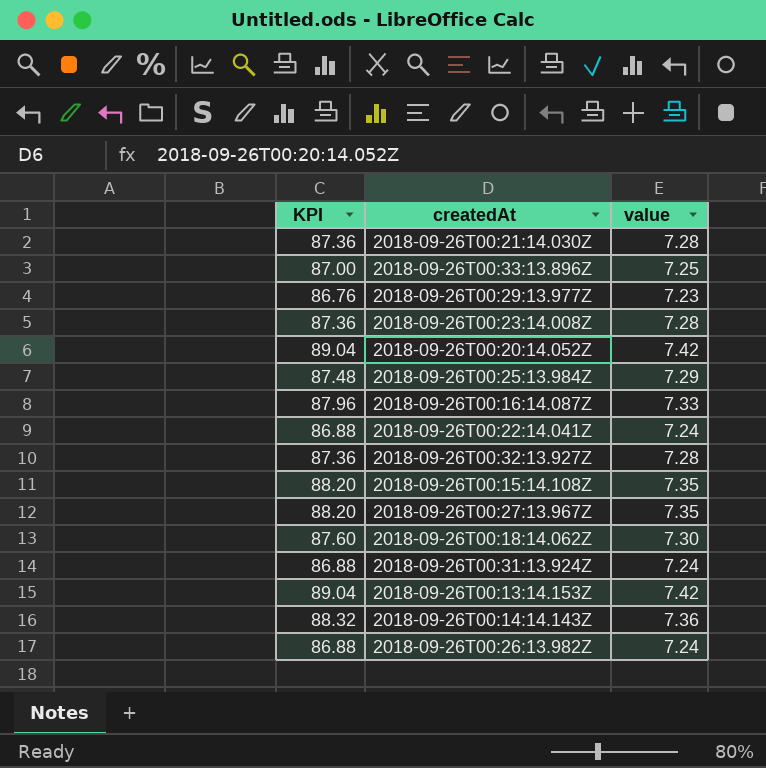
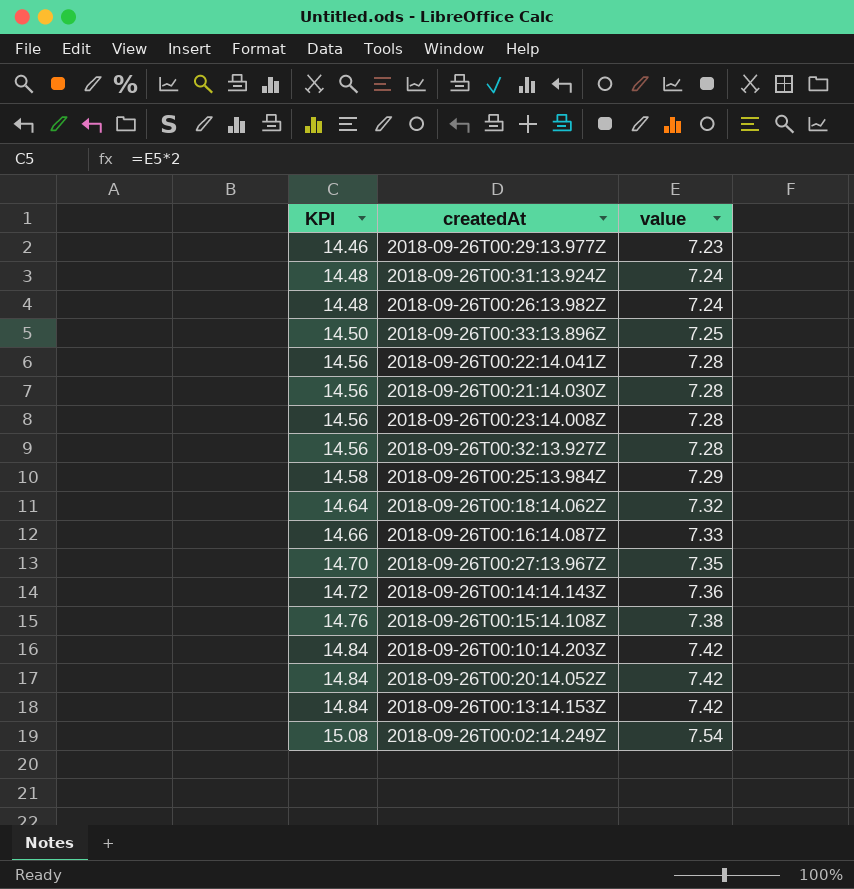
row order: none -> KPI ascending
column KPI | formula: [value] * 12 -> [value] * 2
2018-09-26T00:22:14.041Z | value: 7.24 -> 7.28
2018-09-26T00:18:14.062Z | value: 7.30 -> 7.32
2018-09-26T00:15:14.108Z | value: 7.35 -> 7.38
row 2018-09-26T00:10:14.203Z: none -> 14.84 | 7.42
row 2018-09-26T00:02:14.249Z: none -> 15.08 | 7.54

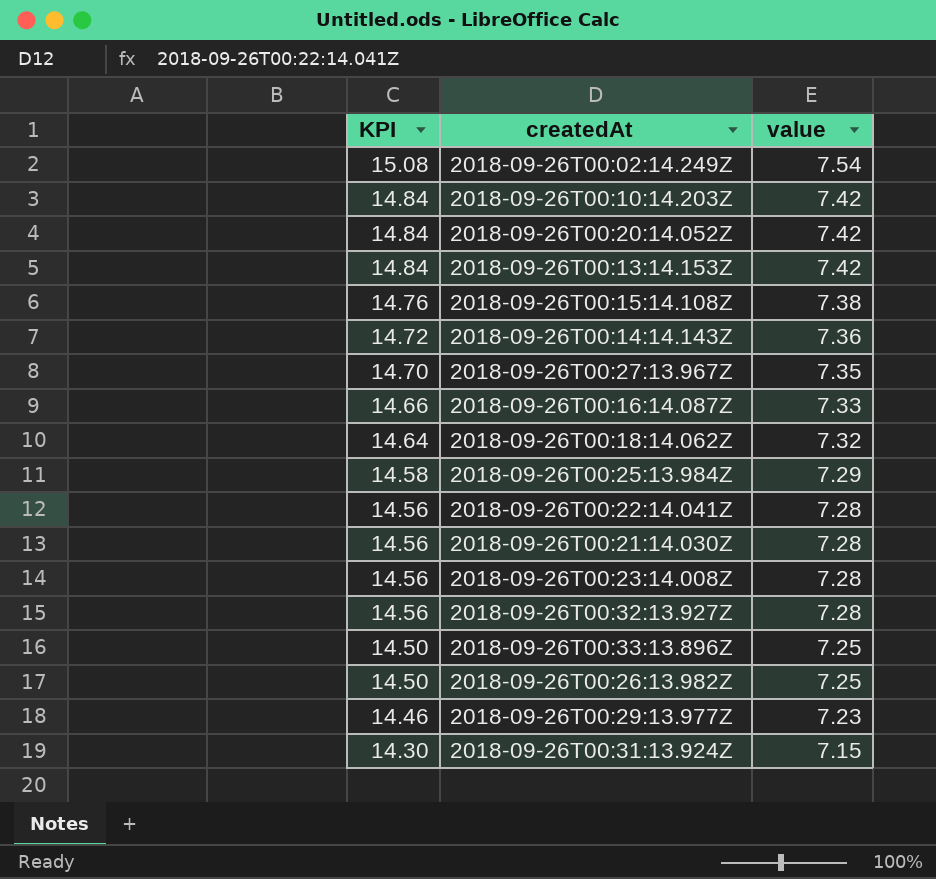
row order: KPI ascending -> KPI descending
2018-09-26T00:26:13.982Z | KPI: 14.48 -> 14.50
2018-09-26T00:26:13.982Z | value: 7.24 -> 7.25
2018-09-26T00:31:13.924Z | KPI: 14.48 -> 14.30
2018-09-26T00:31:13.924Z | value: 7.24 -> 7.15

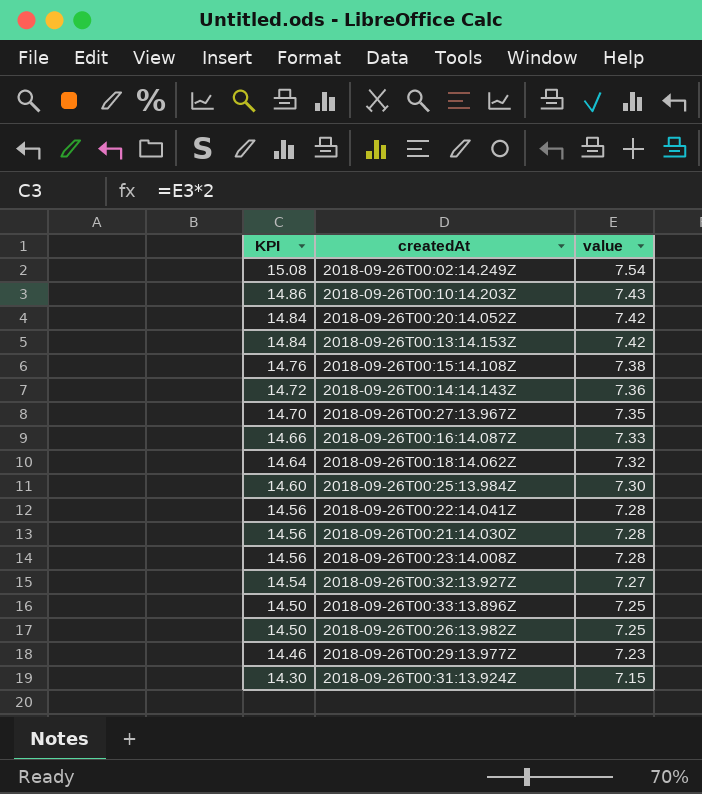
2018-09-26T00:10:14.203Z | KPI: 14.84 -> 14.86
2018-09-26T00:10:14.203Z | value: 7.42 -> 7.43
2018-09-26T00:25:13.984Z | KPI: 14.58 -> 14.60
2018-09-26T00:25:13.984Z | value: 7.29 -> 7.30
2018-09-26T00:32:13.927Z | KPI: 14.56 -> 14.54
2018-09-26T00:32:13.927Z | value: 7.28 -> 7.27

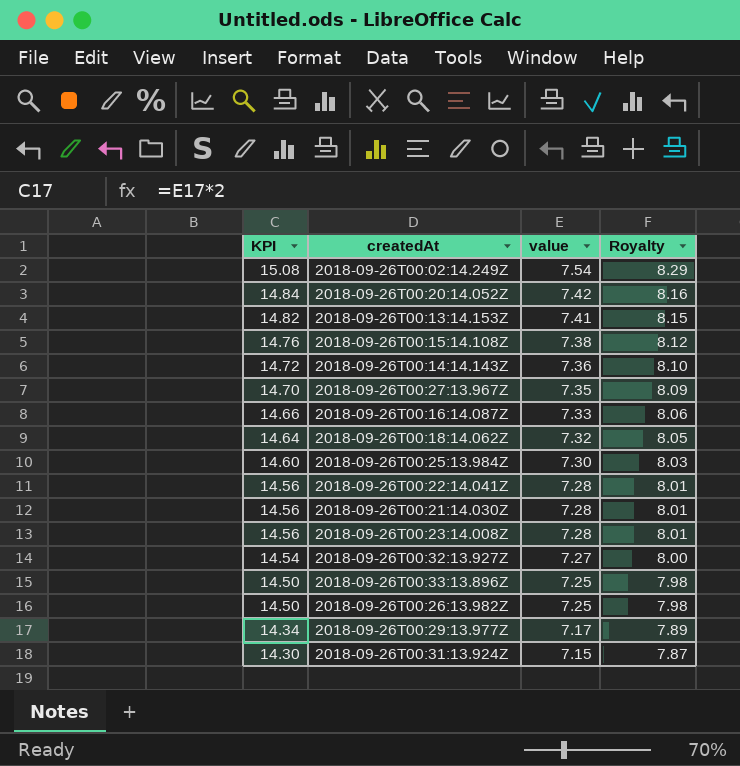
column Royalty | formula: none -> [value] * 1.1
row 2018-09-26T00:10:14.203Z: 14.86 | 7.43 -> none
2018-09-26T00:13:14.153Z | KPI: 14.84 -> 14.82
2018-09-26T00:13:14.153Z | value: 7.42 -> 7.41
2018-09-26T00:29:13.977Z | KPI: 14.46 -> 14.34
2018-09-26T00:29:13.977Z | value: 7.23 -> 7.17

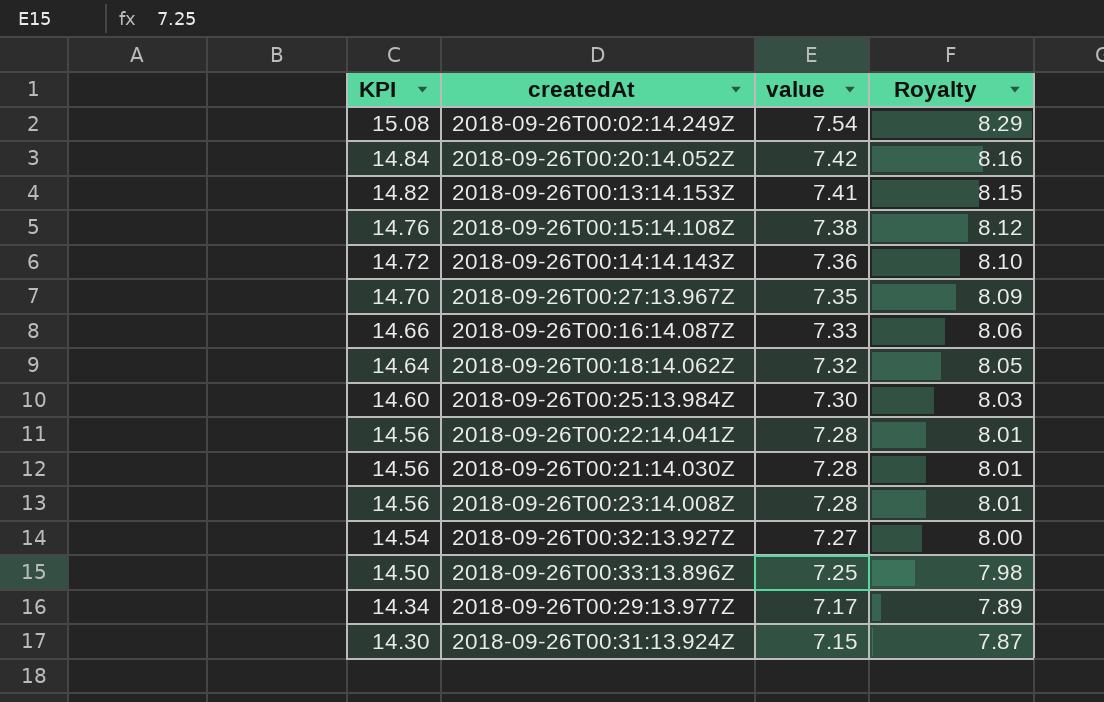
row 2018-09-26T00:26:13.982Z: 14.50 | 7.25 | 7.98 -> none

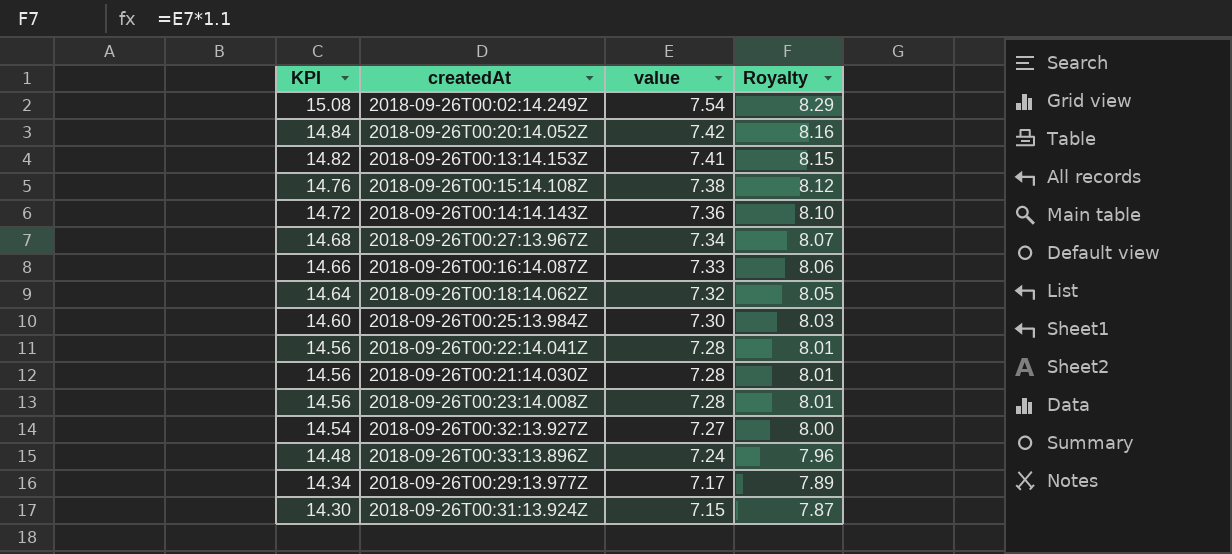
2018-09-26T00:27:13.967Z | KPI: 14.70 -> 14.68
2018-09-26T00:27:13.967Z | value: 7.35 -> 7.34
2018-09-26T00:27:13.967Z | Royalty: 8.09 -> 8.07
2018-09-26T00:33:13.896Z | KPI: 14.50 -> 14.48
2018-09-26T00:33:13.896Z | value: 7.25 -> 7.24
2018-09-26T00:33:13.896Z | Royalty: 7.98 -> 7.96

